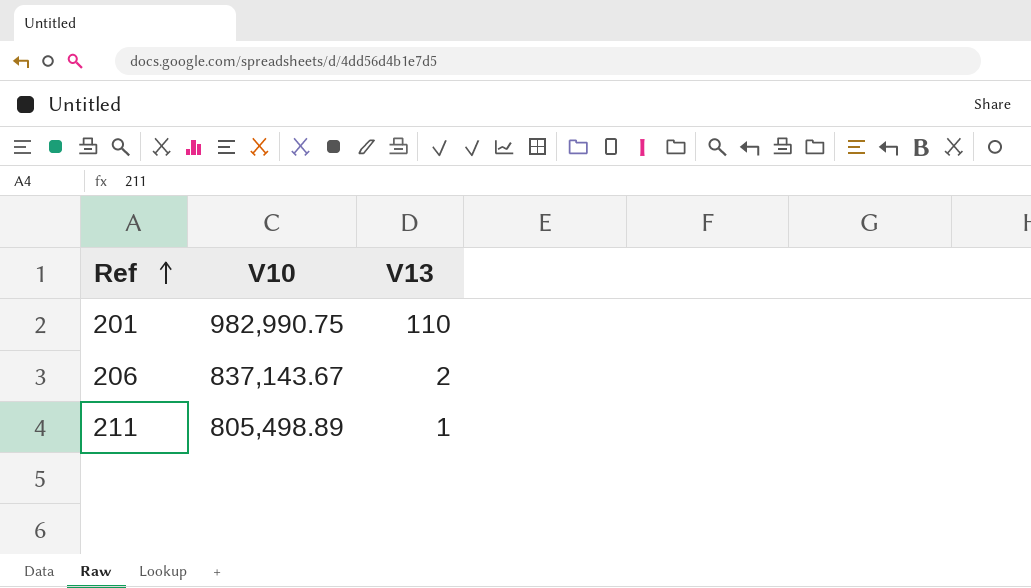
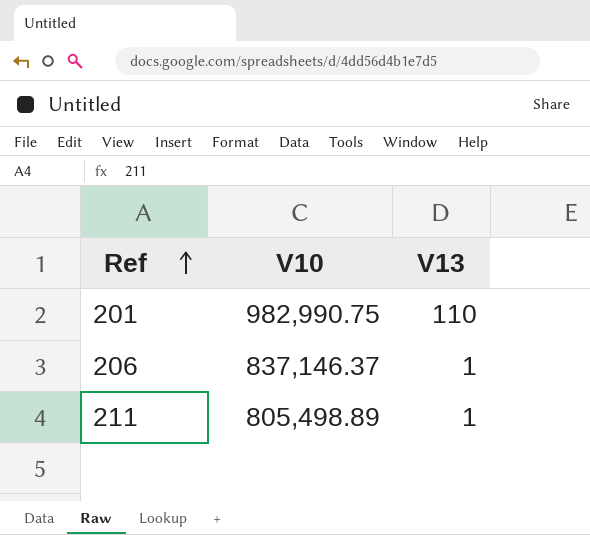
206 | V10: 837,143.67 -> 837,146.37
206 | V13: 2 -> 1

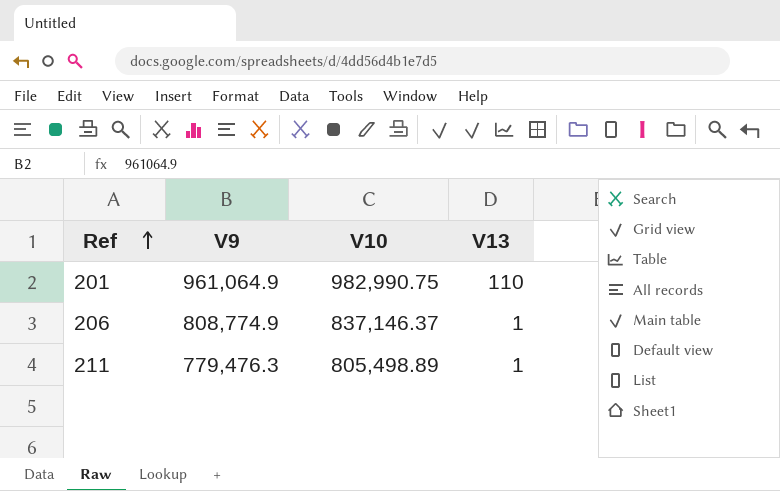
column V9 | position: none -> 2

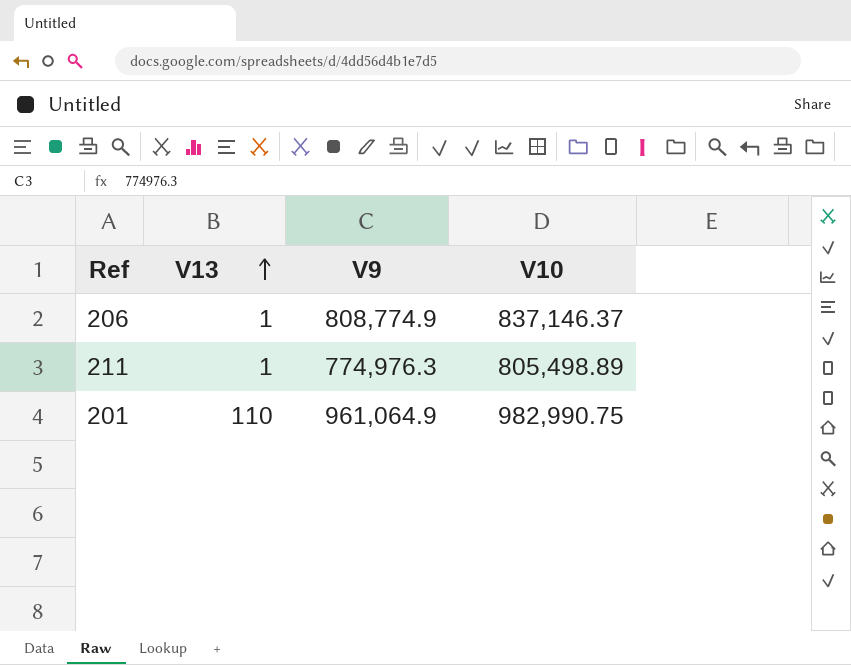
row order: Ref ascending -> V13 ascending
column V13 | position: 4 -> 2
211 | V9: 779,476.3 -> 774,976.3

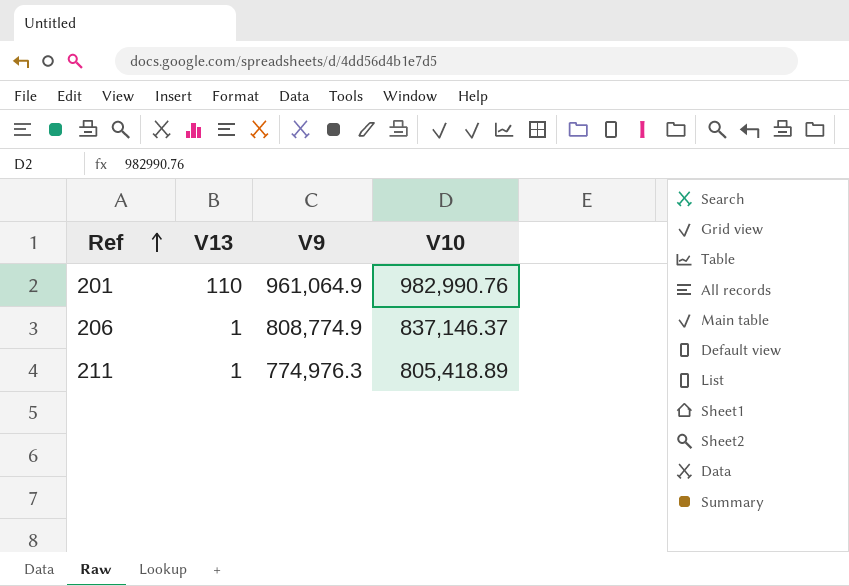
row order: V13 ascending -> Ref ascending
201 | V10: 982,990.75 -> 982,990.76
211 | V10: 805,498.89 -> 805,418.89

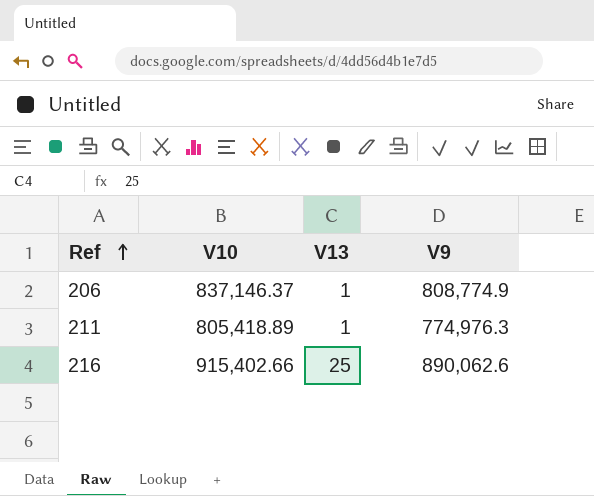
column V10 | position: 4 -> 2
row 201: 110 | 961,064.9 | 982,990.76 -> none
row 216: none -> 915,402.66 | 25 | 890,062.6

